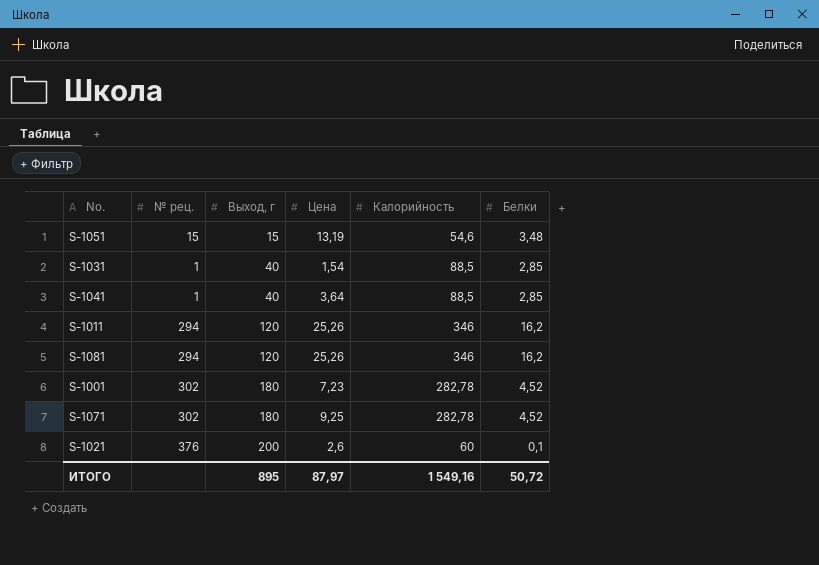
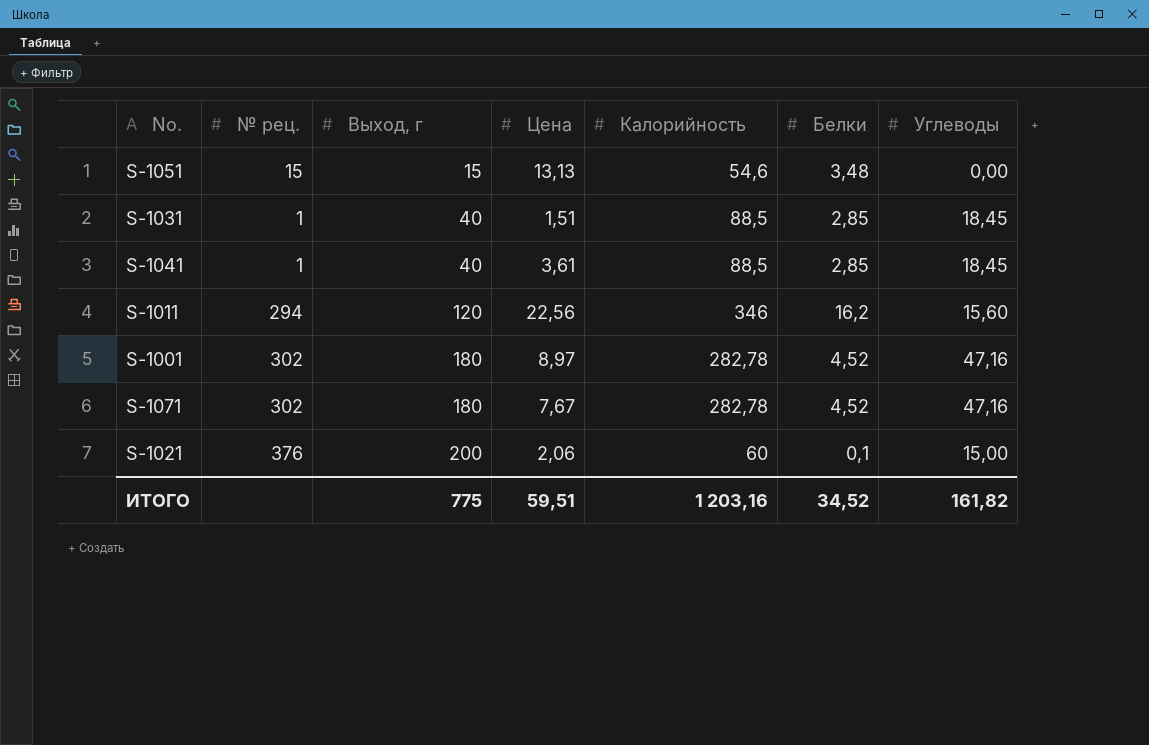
column Углеводы | position: none -> 7
row S-1081: 294 | 120 | 25,26 | 346 | 16,2 -> none
S-1051 | Цена: 13,19 -> 13,13
S-1031 | Цена: 1,54 -> 1,51
S-1041 | Цена: 3,64 -> 3,61
S-1011 | Цена: 25,26 -> 22,56
S-1001 | Цена: 7,23 -> 8,97
S-1071 | Цена: 9,25 -> 7,67
S-1021 | Цена: 2,6 -> 2,06
ИТОГО | Выход, г: 895 -> 775
ИТОГО | Цена: 87,97 -> 59,51
ИТОГО | Калорийность: 1 549,16 -> 1 203,16
ИТОГО | Белки: 50,72 -> 34,52

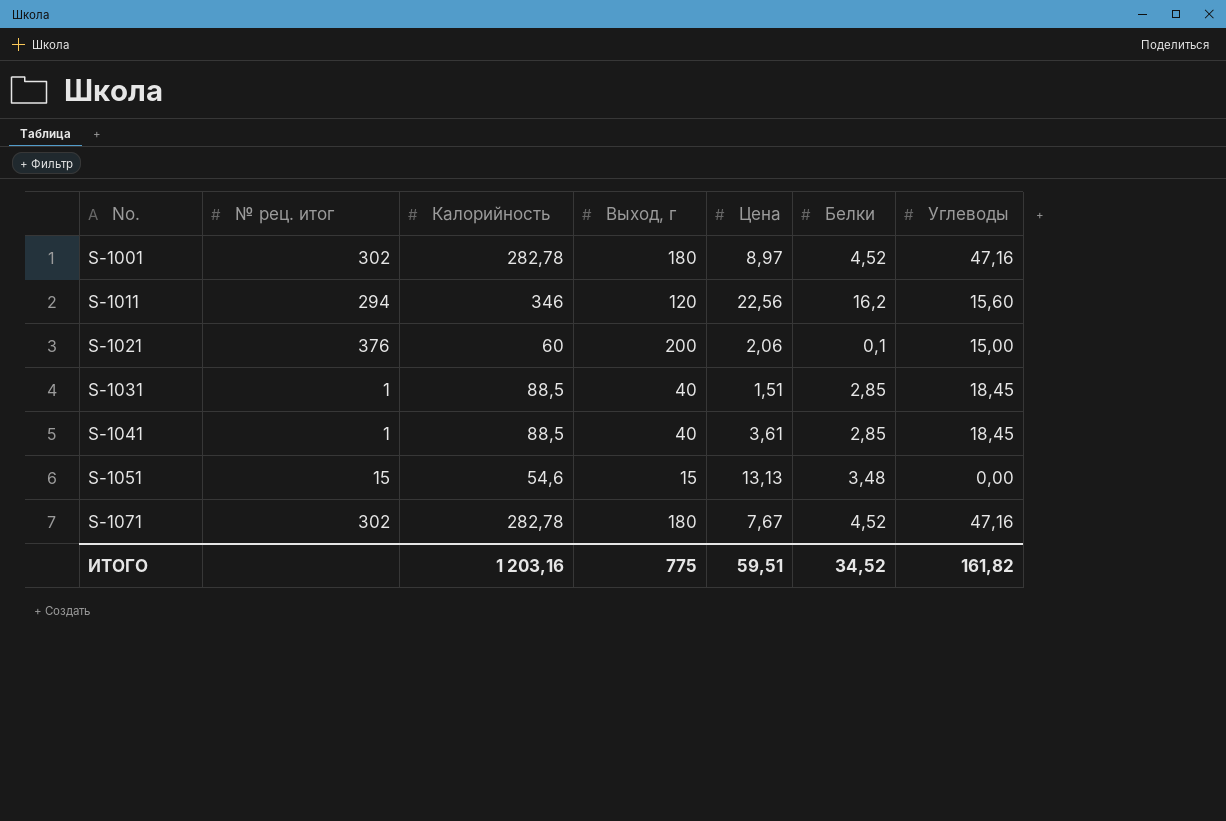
row order: Выход, г ascending -> No. ascending
column name: № рец. -> № рец. итог
column Калорийность | position: 5 -> 3

